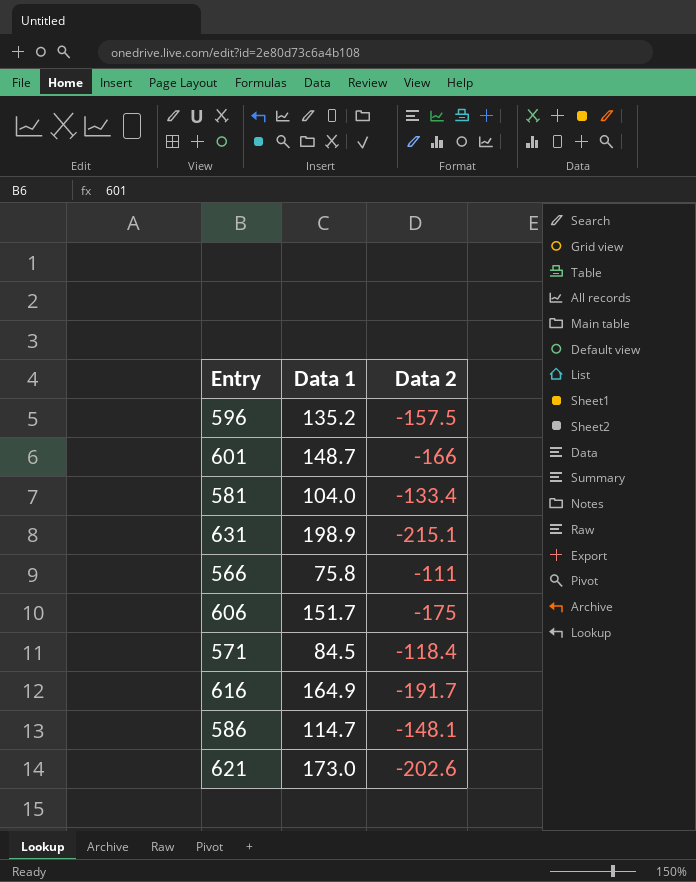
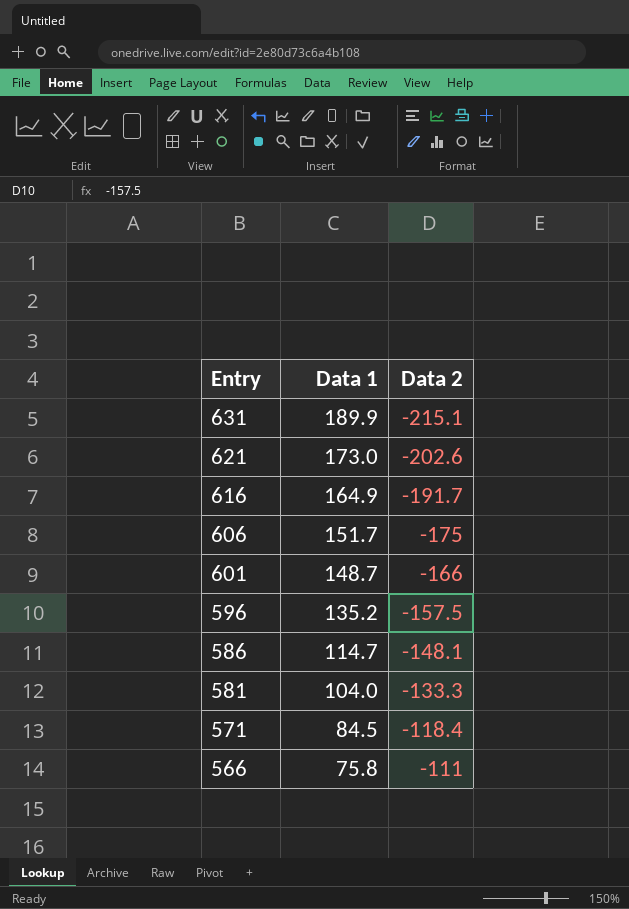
row order: none -> Entry descending
631 | Data 1: 198.9 -> 189.9
581 | Data 2: -133.4 -> -133.3

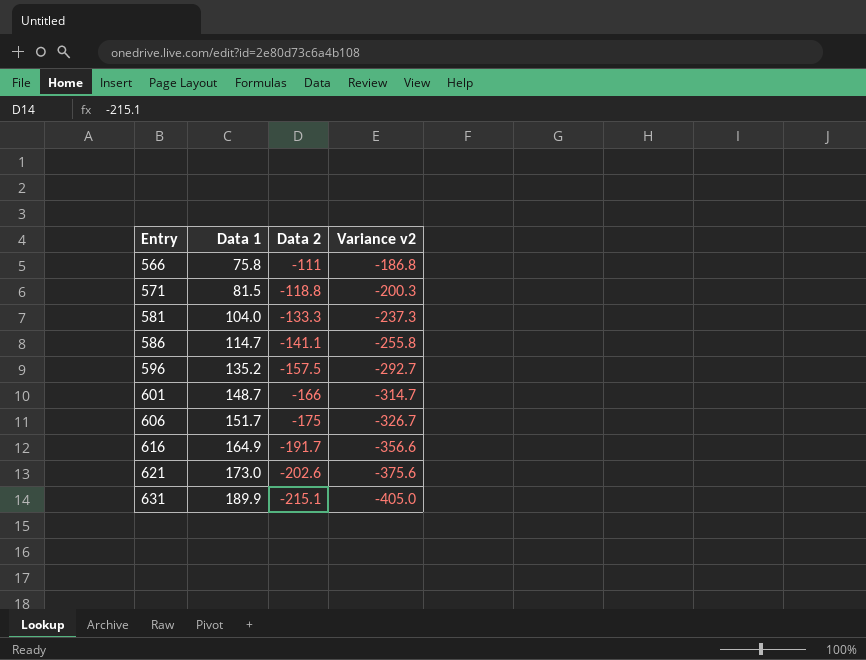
row order: Entry descending -> Entry ascending
column Variance v2 | formula: none -> [Data 2] - [Data 1]
571 | Data 1: 84.5 -> 81.5
571 | Data 2: -118.4 -> -118.8
586 | Data 2: -148.1 -> -141.1

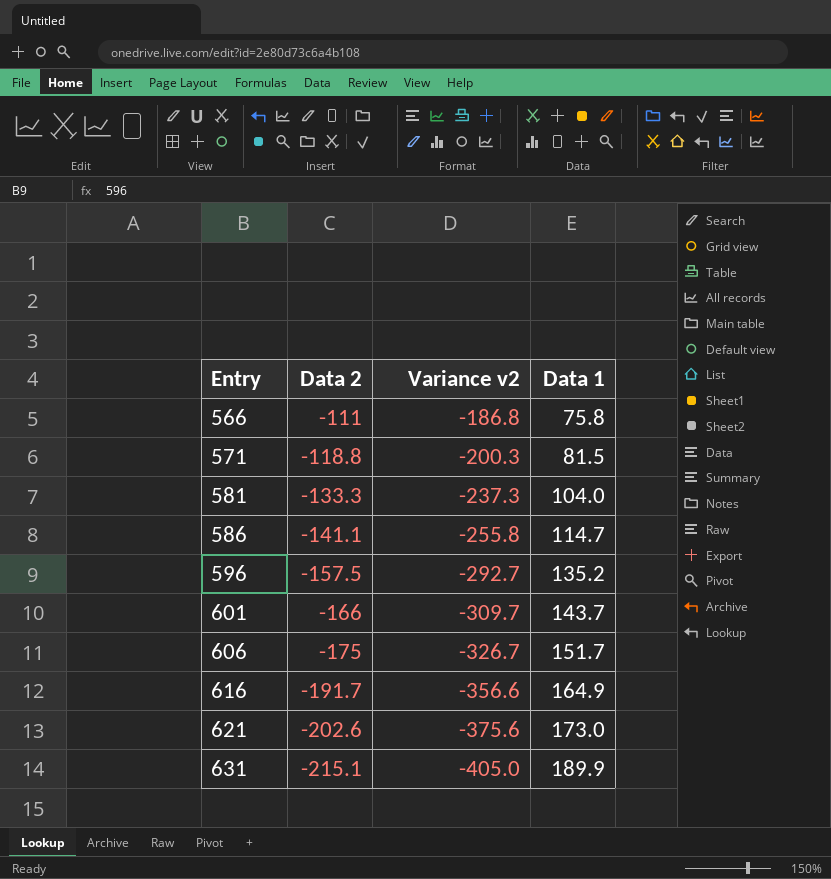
column Data 1 | position: 2 -> 4
601 | Variance v2: -314.7 -> -309.7
601 | Data 1: 148.7 -> 143.7

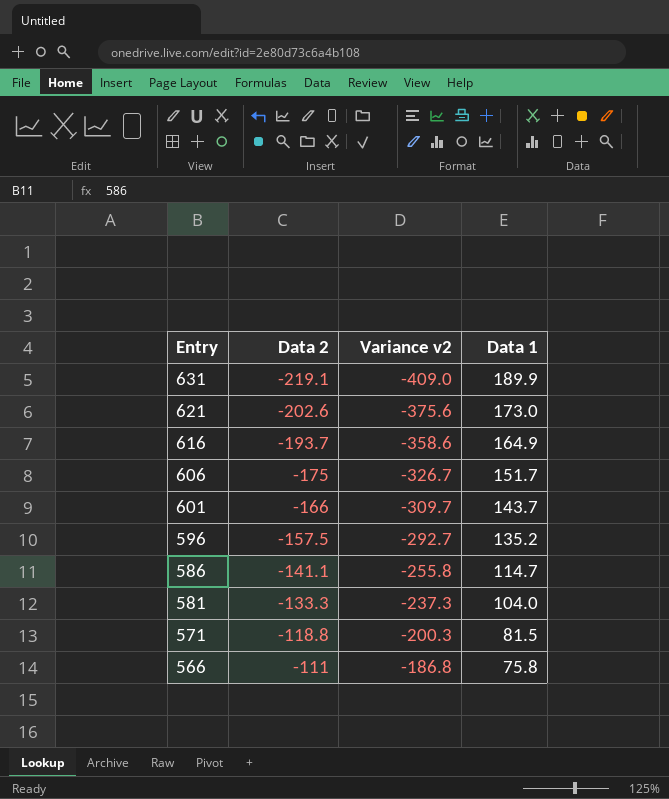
row order: Entry ascending -> Entry descending
631 | Data 2: -215.1 -> -219.1
631 | Variance v2: -405.0 -> -409.0
616 | Data 2: -191.7 -> -193.7
616 | Variance v2: -356.6 -> -358.6

